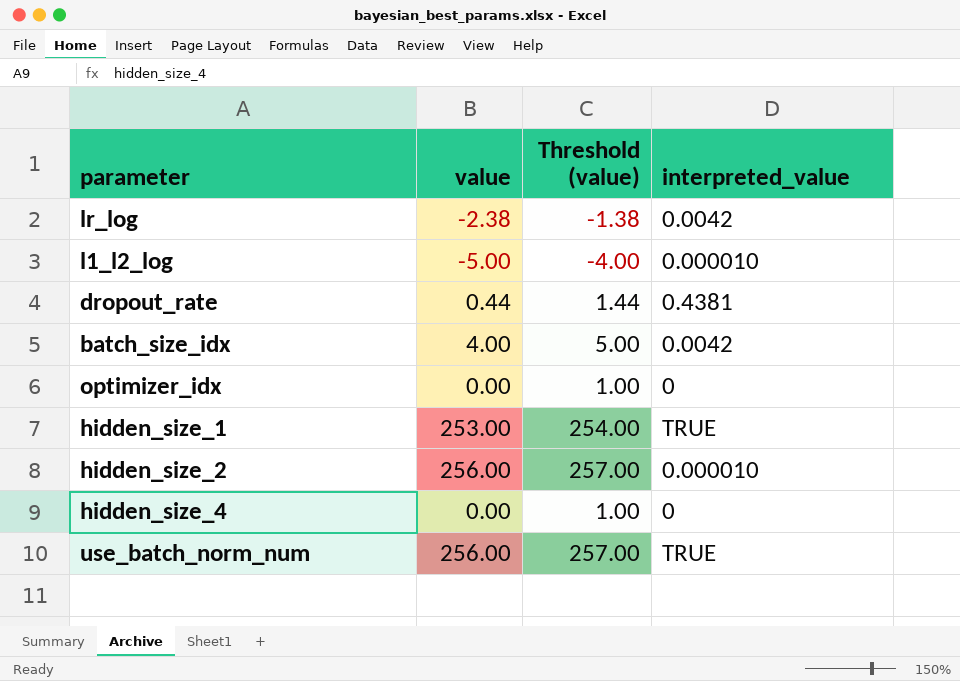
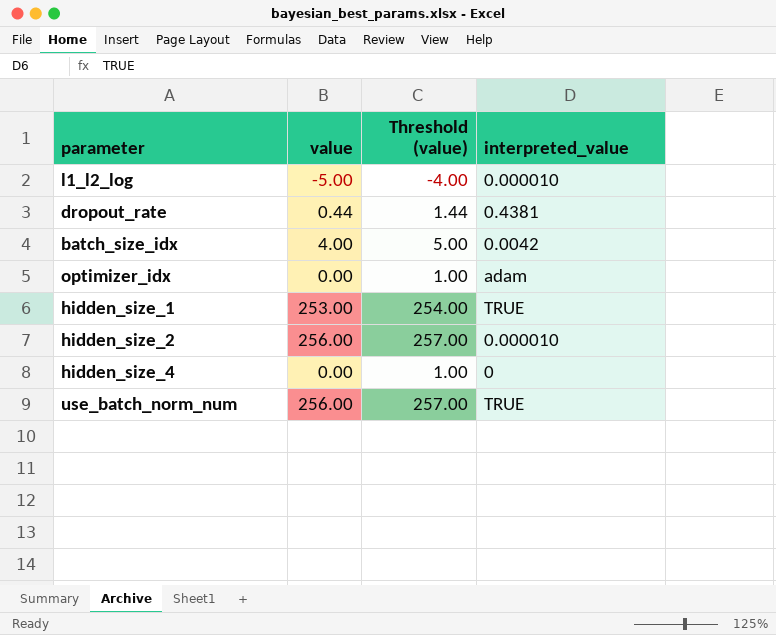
row lr_log: -2.38 | -1.38 | 0.0042 -> none
optimizer_idx | interpreted_value: 0 -> adam

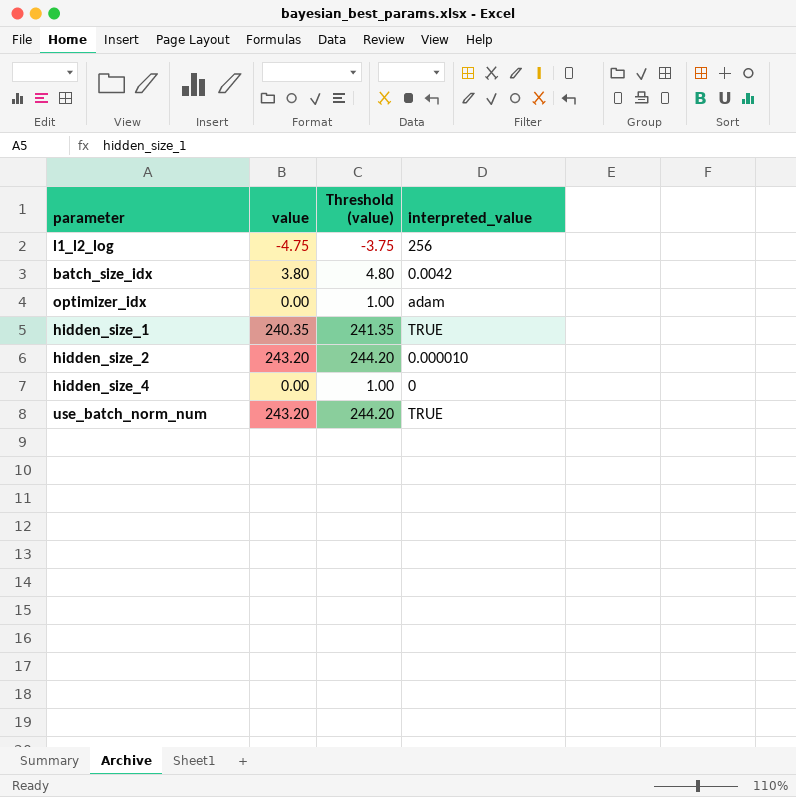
row dropout_rate: 0.44 | 1.44 | 0.4381 -> none
l1_l2_log | value: -5.00 -> -4.75
l1_l2_log | Threshold (value): -4.00 -> -3.75
l1_l2_log | interpreted_value: 0.000010 -> 256
batch_size_idx | value: 4.00 -> 3.80
batch_size_idx | Threshold (value): 5.00 -> 4.80
hidden_size_1 | value: 253.00 -> 240.35
hidden_size_1 | Threshold (value): 254.00 -> 241.35
hidden_size_2 | value: 256.00 -> 243.20
hidden_size_2 | Threshold (value): 257.00 -> 244.20
use_batch_norm_num | value: 256.00 -> 243.20
use_batch_norm_num | Threshold (value): 257.00 -> 244.20

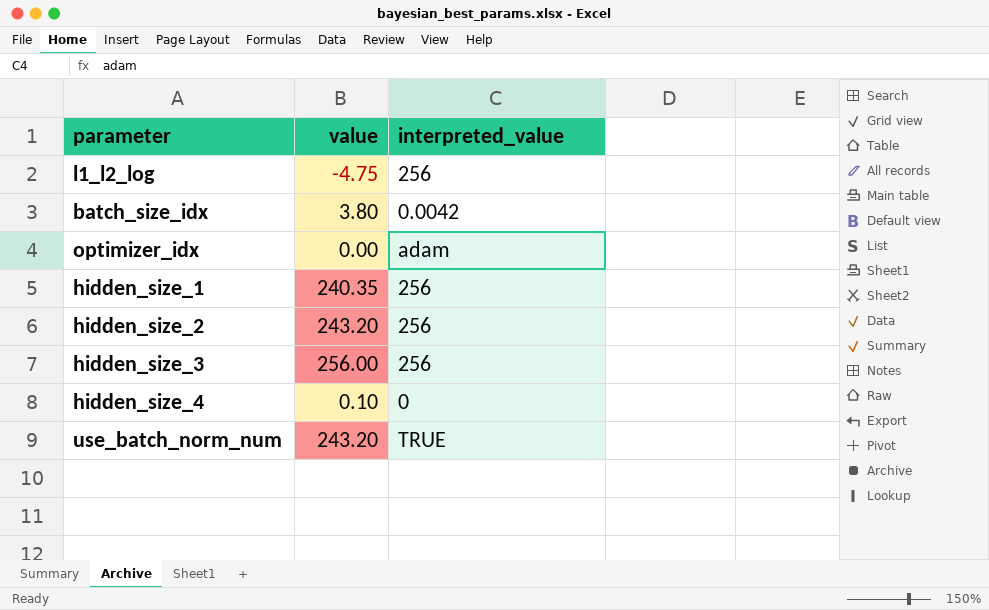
column Threshold (value) | formula: [value] + 1 -> none
hidden_size_1 | interpreted_value: TRUE -> 256
hidden_size_2 | interpreted_value: 0.000010 -> 256
row hidden_size_3: none -> 256.00 | 256
hidden_size_4 | value: 0.00 -> 0.10

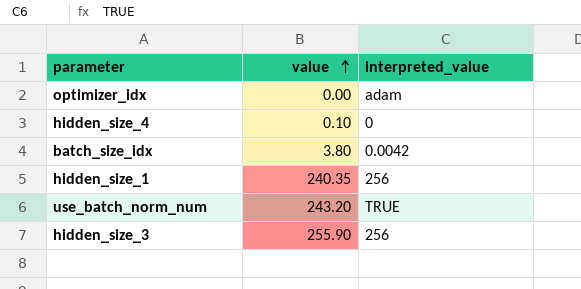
row order: none -> value ascending
row l1_l2_log: -4.75 | 256 -> none
row hidden_size_2: 243.20 | 256 -> none
hidden_size_3 | value: 256.00 -> 255.90

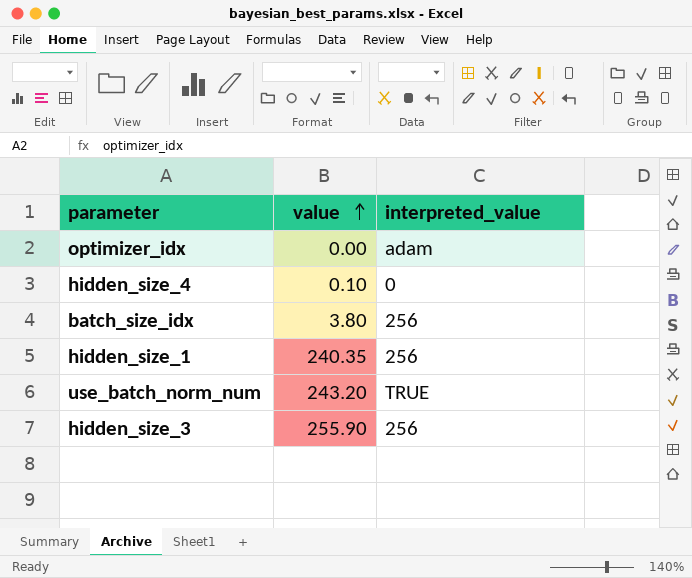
batch_size_idx | interpreted_value: 0.0042 -> 256

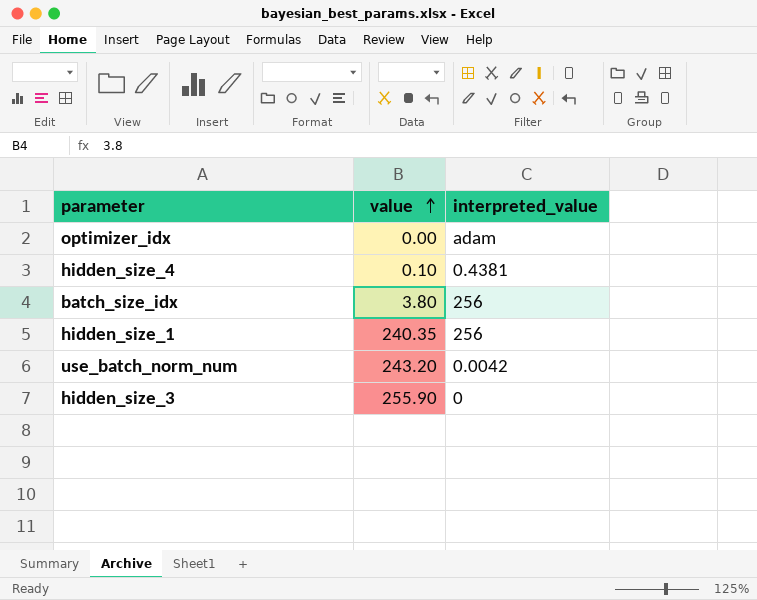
hidden_size_4 | interpreted_value: 0 -> 0.4381
use_batch_norm_num | interpreted_value: TRUE -> 0.0042
hidden_size_3 | interpreted_value: 256 -> 0

